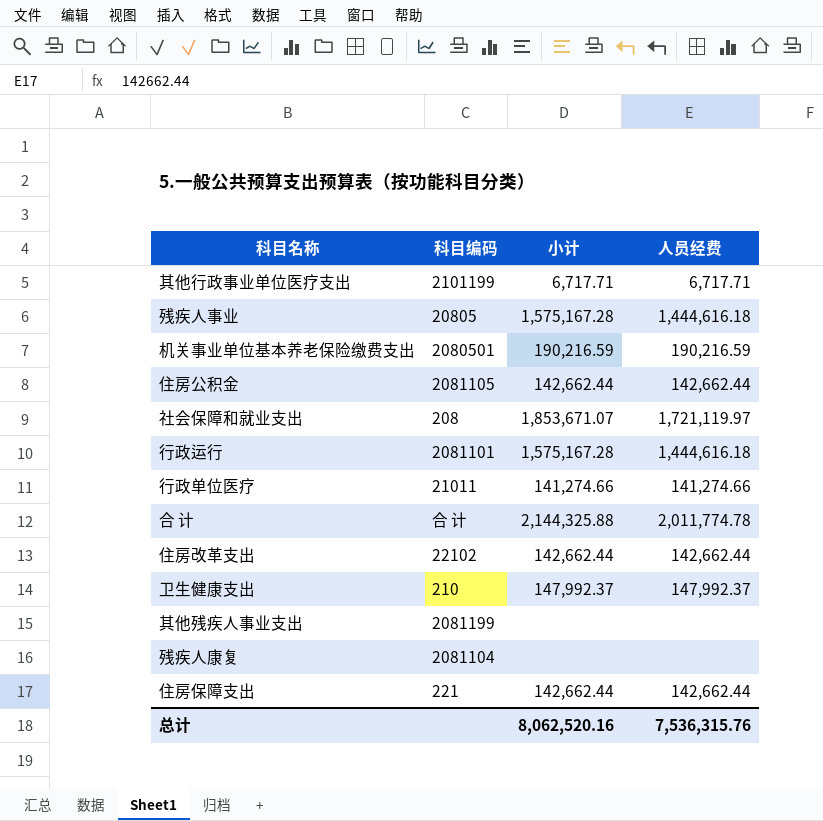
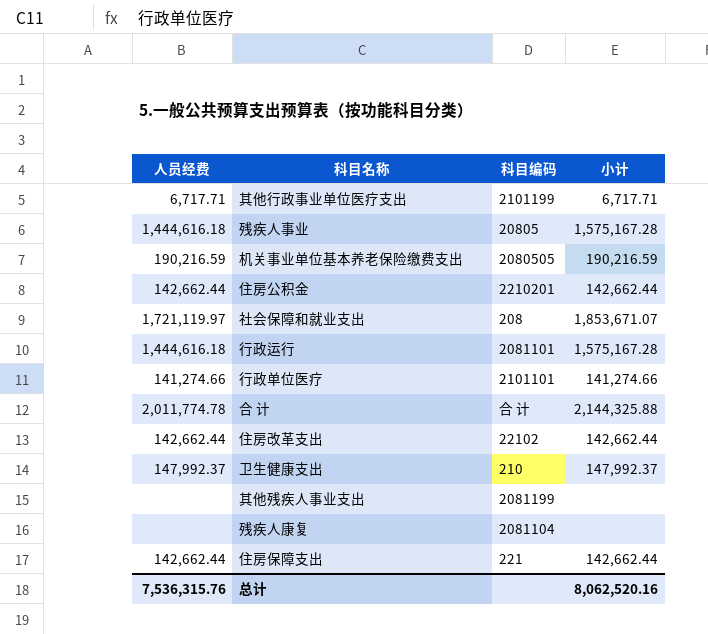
column 人员经费 | position: 4 -> 1
机关事业单位基本养老保险缴费支出 | 科目编码: 2080501 -> 2080505
住房公积金 | 科目编码: 2081105 -> 2210201
行政单位医疗 | 科目编码: 21011 -> 2101101

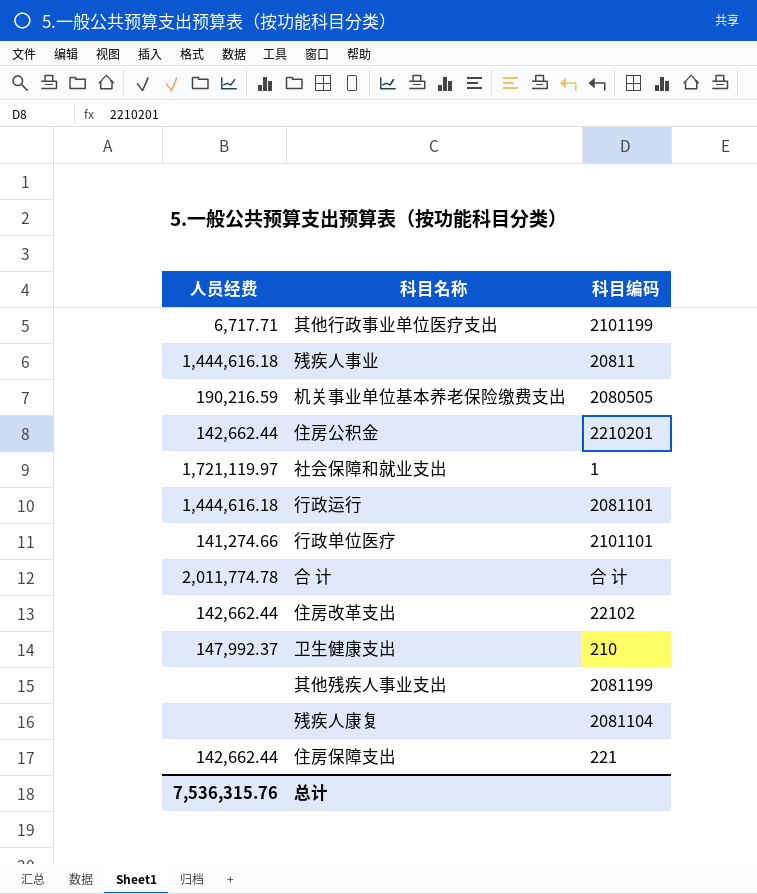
column 小计 | position: 4 -> none
残疾人事业 | 科目编码: 20805 -> 20811
社会保障和就业支出 | 科目编码: 208 -> 1

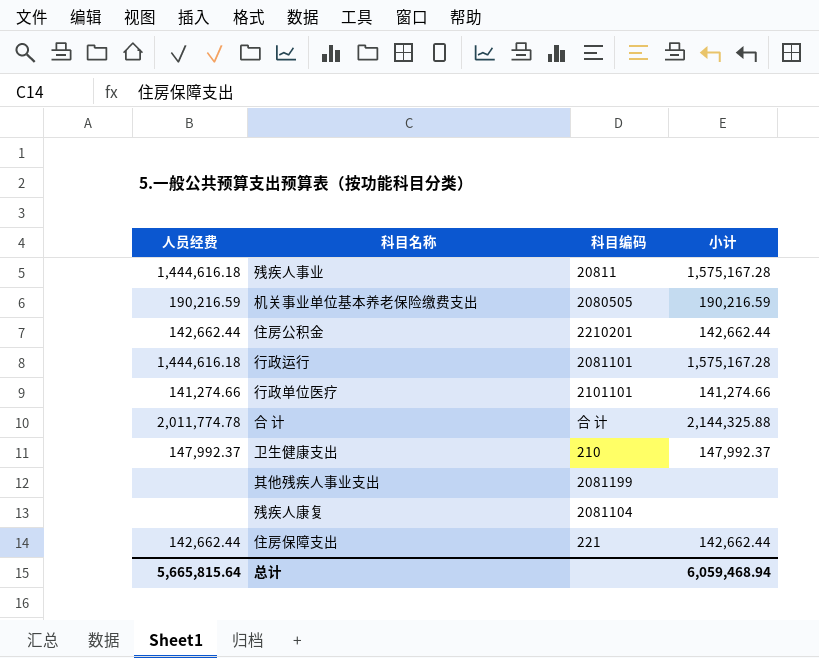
column 小计 | position: none -> 4
row 其他行政事业单位医疗支出: 6,717.71 | 2101199 -> none
row 社会保障和就业支出: 1,721,119.97 | 1 -> none
row 住房改革支出: 142,662.44 | 22102 -> none
总计 | 人员经费: 7,536,315.76 -> 5,665,815.64

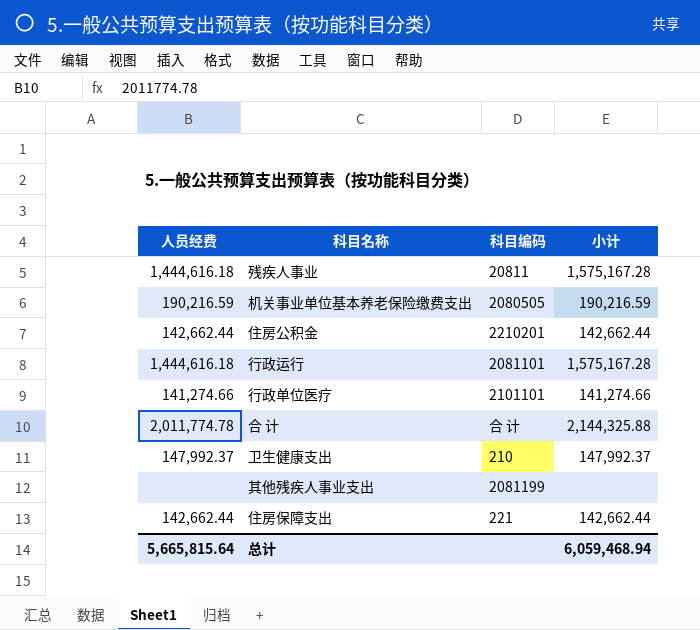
row 残疾人康复: none | 2081104 | none -> none

